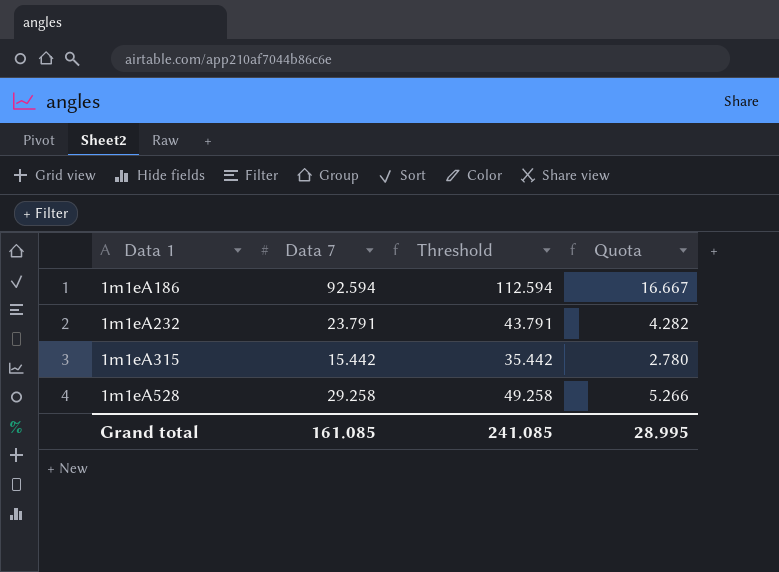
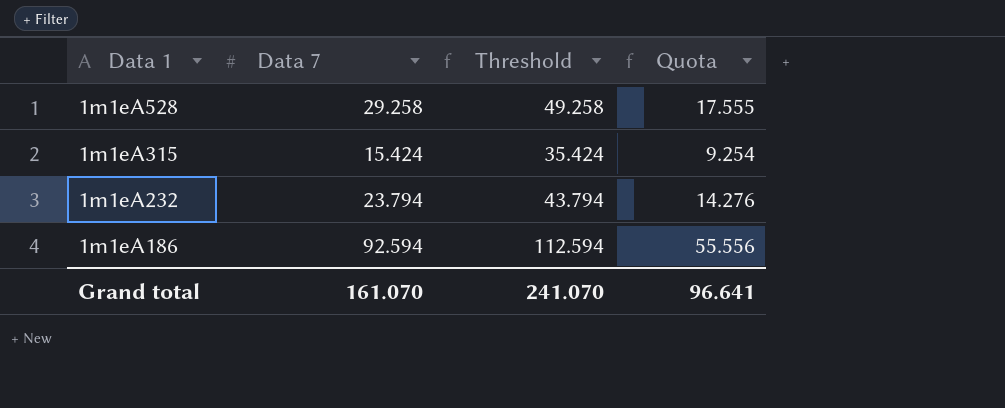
row order: Data 1 ascending -> Data 1 descending
column Quota | formula: [Data 7] * 0.18 -> [Data 7] * 0.6
1m1eA315 | Data 7: 15.442 -> 15.424
1m1eA315 | Threshold: 35.442 -> 35.424
1m1eA232 | Data 7: 23.791 -> 23.794
1m1eA232 | Threshold: 43.791 -> 43.794
Grand total | Data 7: 161.085 -> 161.070
Grand total | Threshold: 241.085 -> 241.070
Grand total | Quota: 28.995 -> 96.641

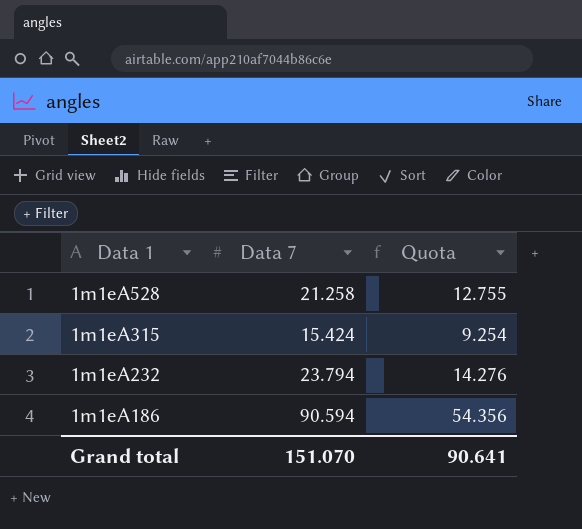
column Threshold | formula: [Data 7] + 20 -> none
1m1eA528 | Data 7: 29.258 -> 21.258
1m1eA528 | Quota: 17.555 -> 12.755
1m1eA186 | Data 7: 92.594 -> 90.594
1m1eA186 | Quota: 55.556 -> 54.356
Grand total | Data 7: 161.070 -> 151.070
Grand total | Quota: 96.641 -> 90.641

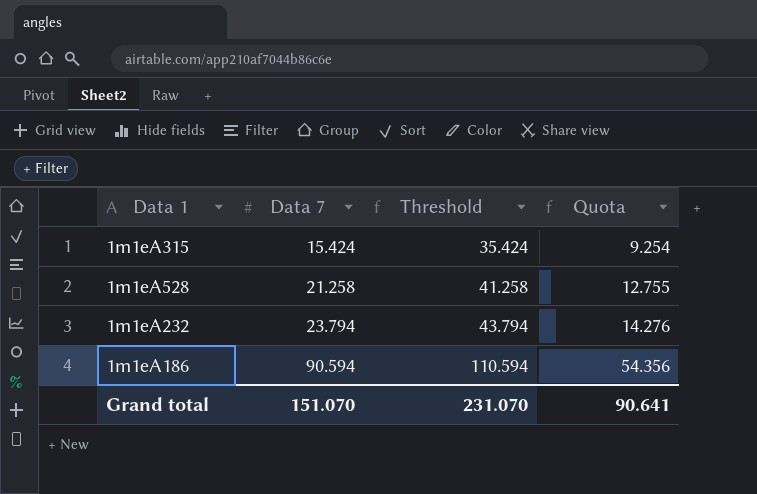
row order: Data 1 descending -> Data 7 ascending
column Threshold | formula: none -> [Data 7] + 20

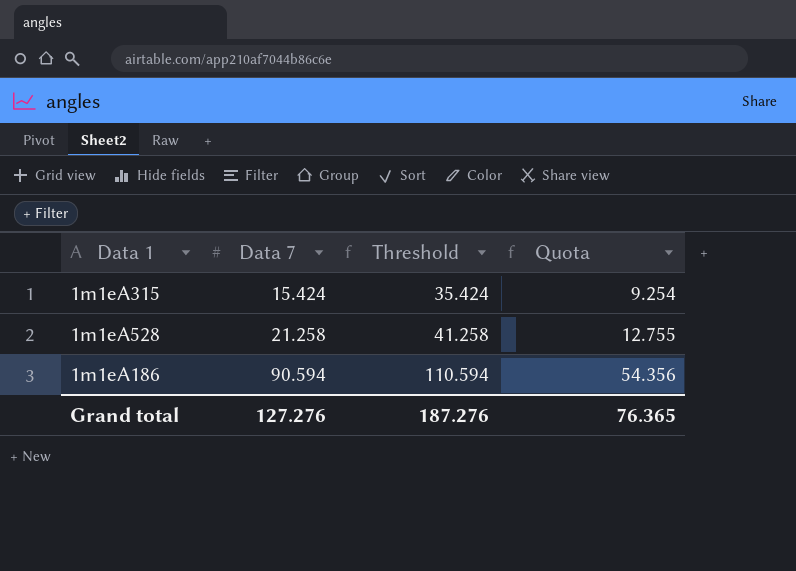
row 1m1eA232: 23.794 | 43.794 | 14.276 -> none
Grand total | Data 7: 151.070 -> 127.276
Grand total | Threshold: 231.070 -> 187.276
Grand total | Quota: 90.641 -> 76.365

